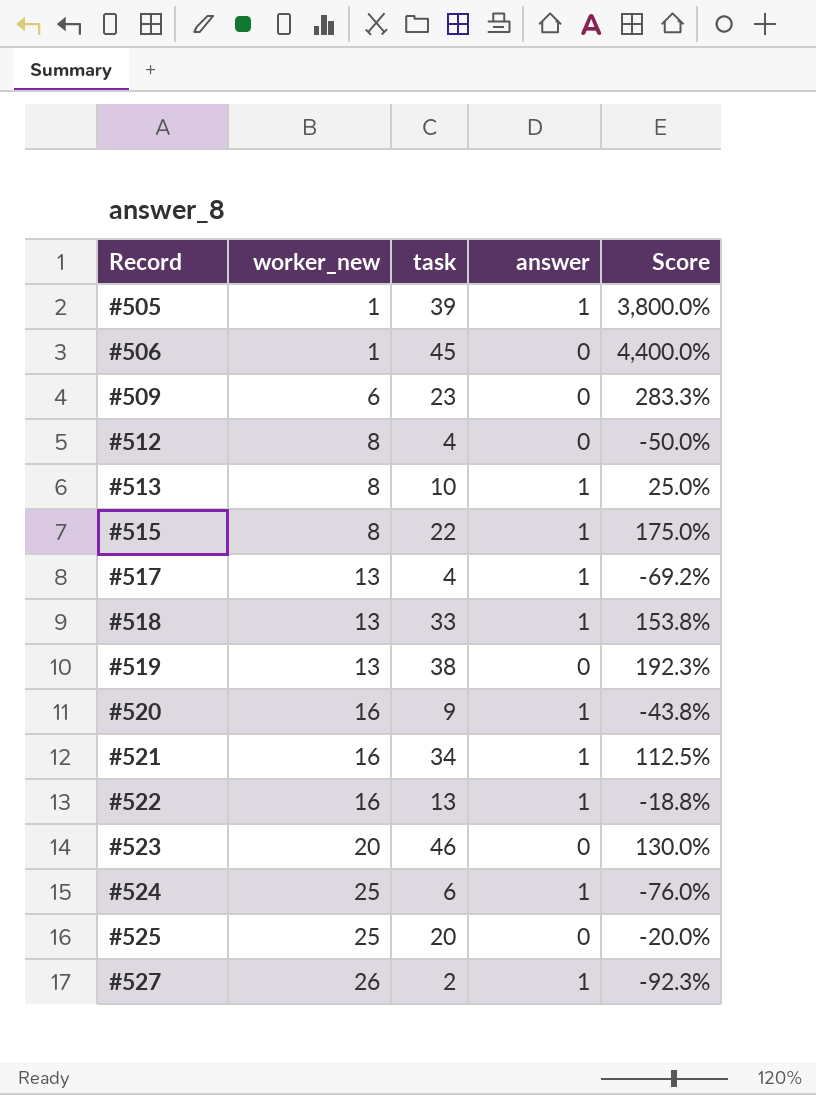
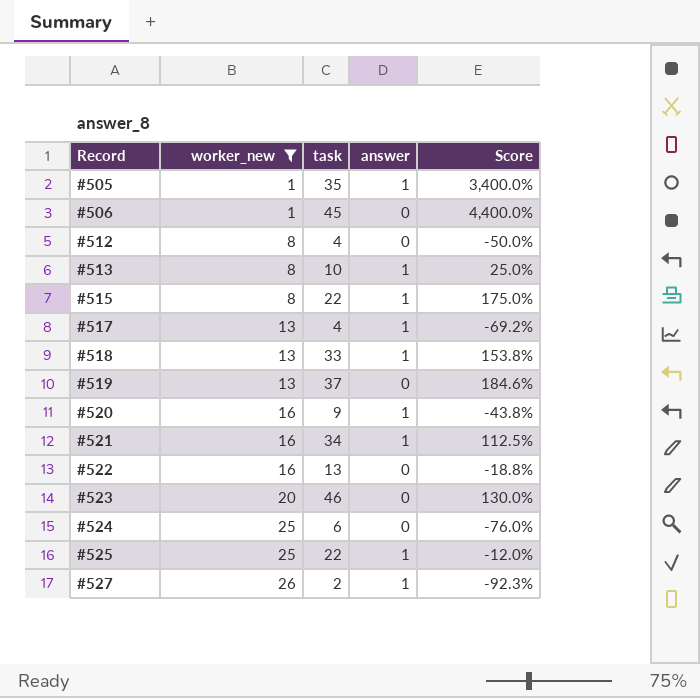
filter: none -> worker_new != 6
#505 | task: 39 -> 35
#505 | Score: 3,800.0% -> 3,400.0%
#519 | task: 38 -> 37
#519 | Score: 192.3% -> 184.6%
#522 | answer: 1 -> 0
#524 | answer: 1 -> 0
#525 | task: 20 -> 22
#525 | answer: 0 -> 1
#525 | Score: -20.0% -> -12.0%

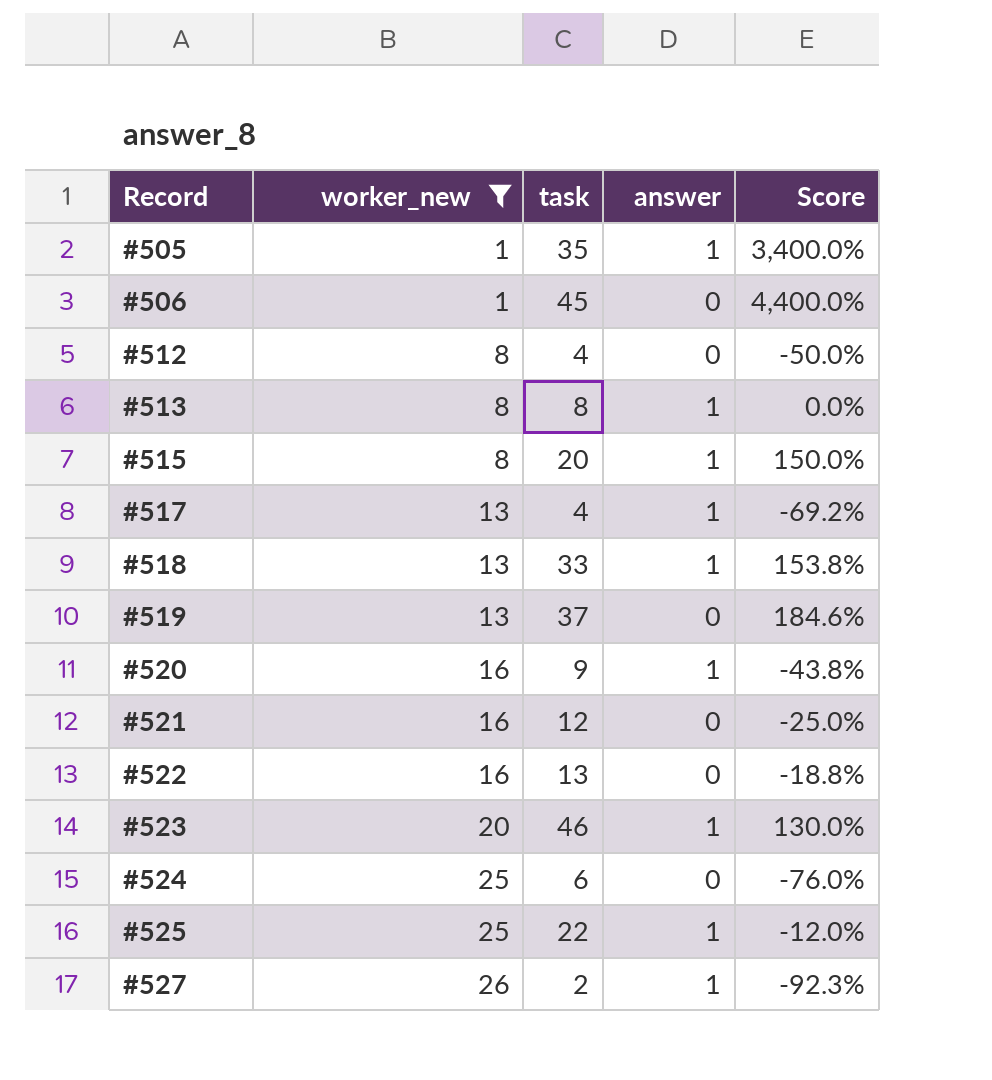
#513 | task: 10 -> 8
#513 | Score: 25.0% -> 0.0%
#515 | task: 22 -> 20
#515 | Score: 175.0% -> 150.0%
#521 | task: 34 -> 12
#521 | answer: 1 -> 0
#521 | Score: 112.5% -> -25.0%
#523 | answer: 0 -> 1

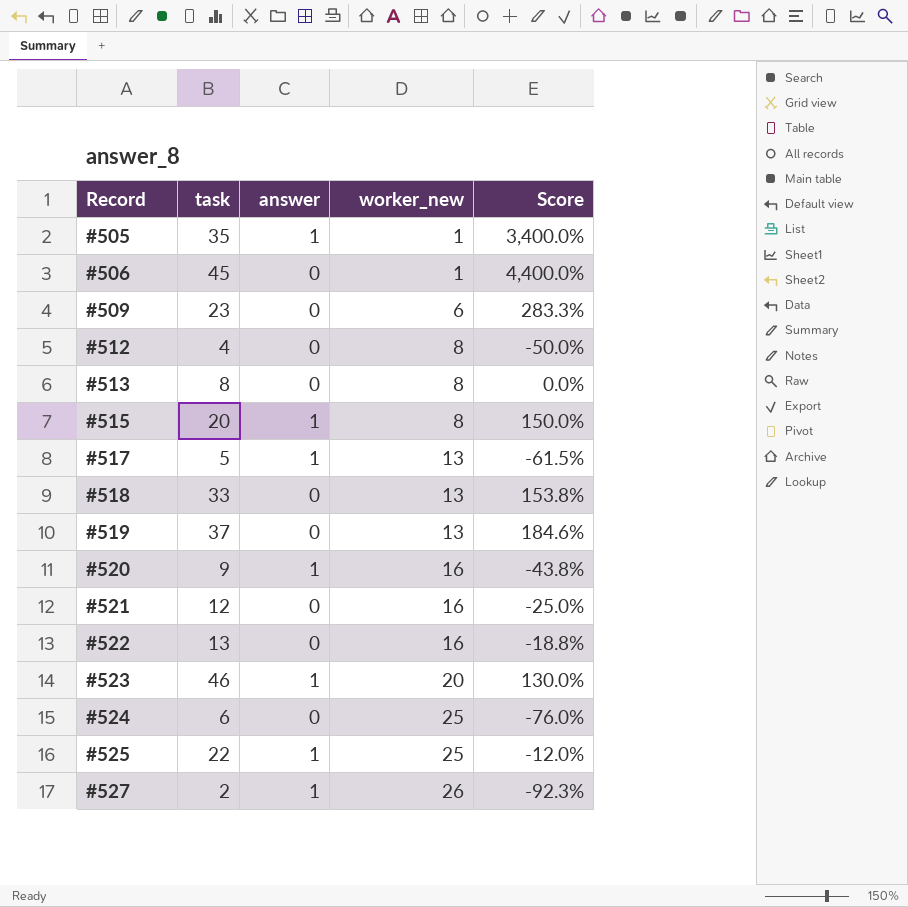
filter: worker_new != 6 -> none
column worker_new | position: 2 -> 4
#513 | answer: 1 -> 0
#517 | task: 4 -> 5
#517 | Score: -69.2% -> -61.5%
#518 | answer: 1 -> 0

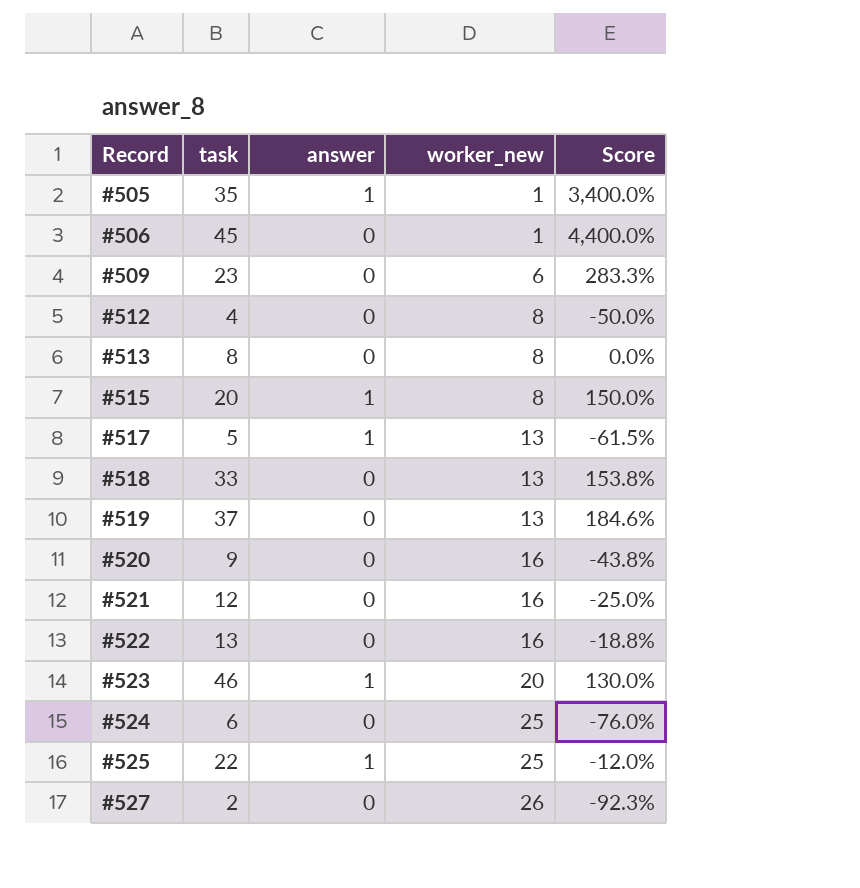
#520 | answer: 1 -> 0
#527 | answer: 1 -> 0

